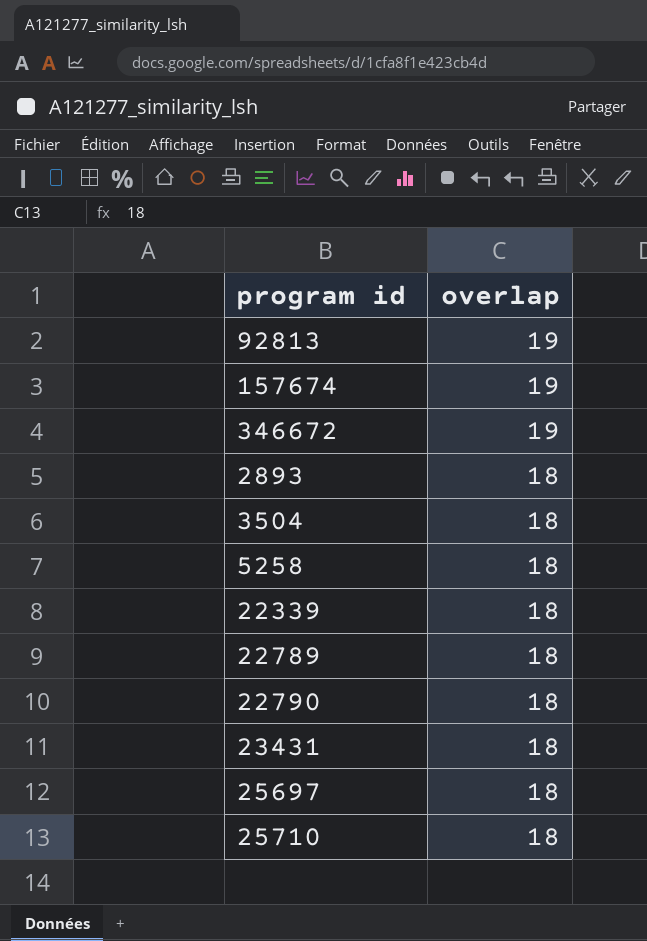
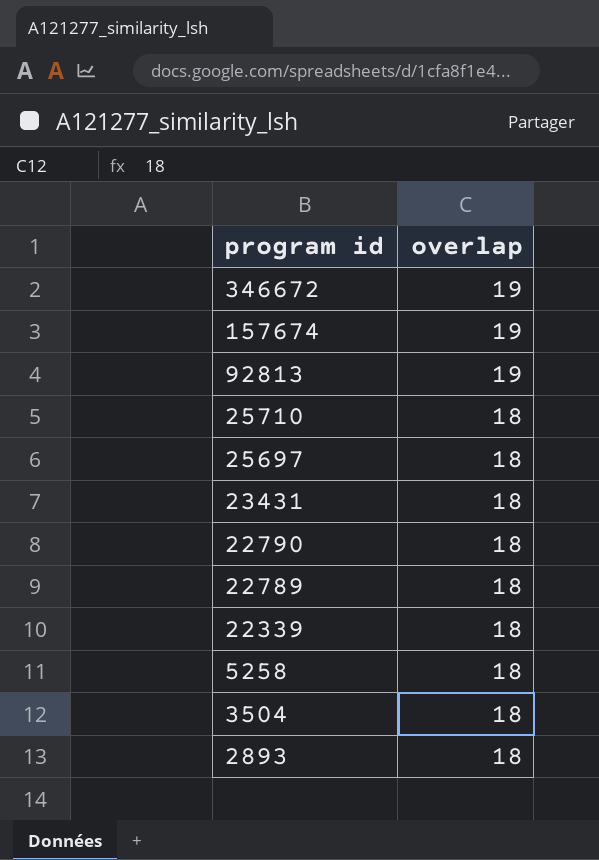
row order: overlap descending -> program id descending

